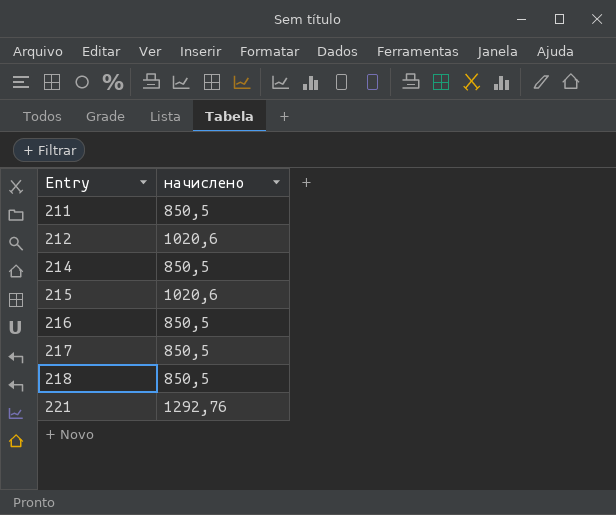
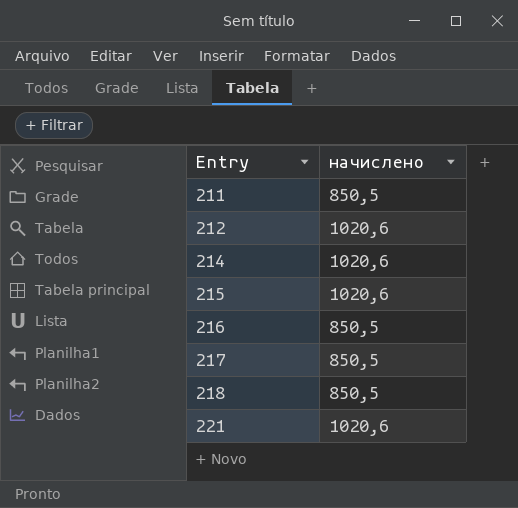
214 | начислено: 850,5 -> 1020,6
221 | начислено: 1292,76 -> 1020,6

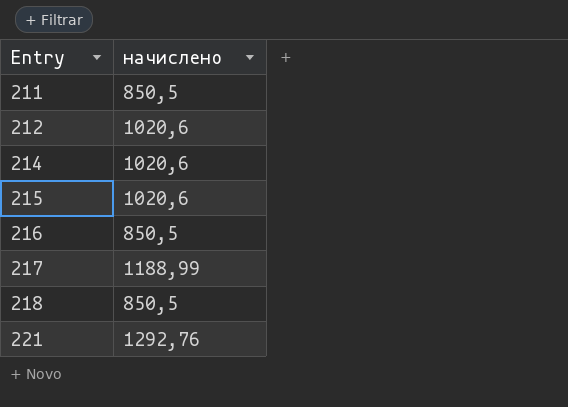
217 | начислено: 850,5 -> 1188,99
221 | начислено: 1020,6 -> 1292,76

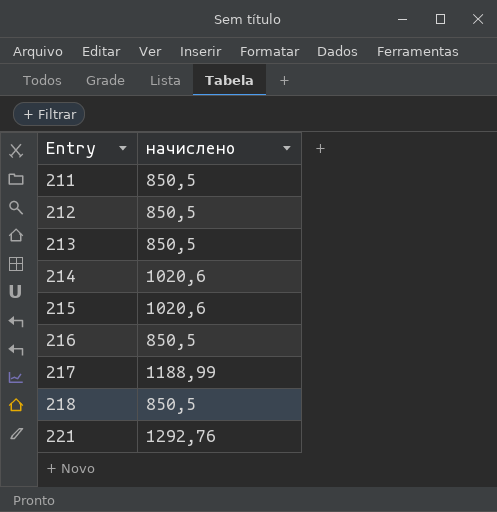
212 | начислено: 1020,6 -> 850,5
row 213: none -> 850,5

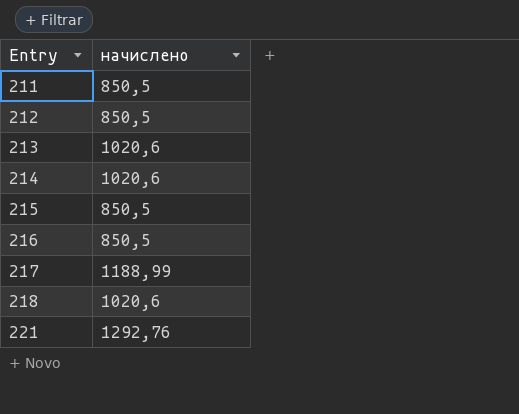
213 | начислено: 850,5 -> 1020,6
215 | начислено: 1020,6 -> 850,5
218 | начислено: 850,5 -> 1020,6

